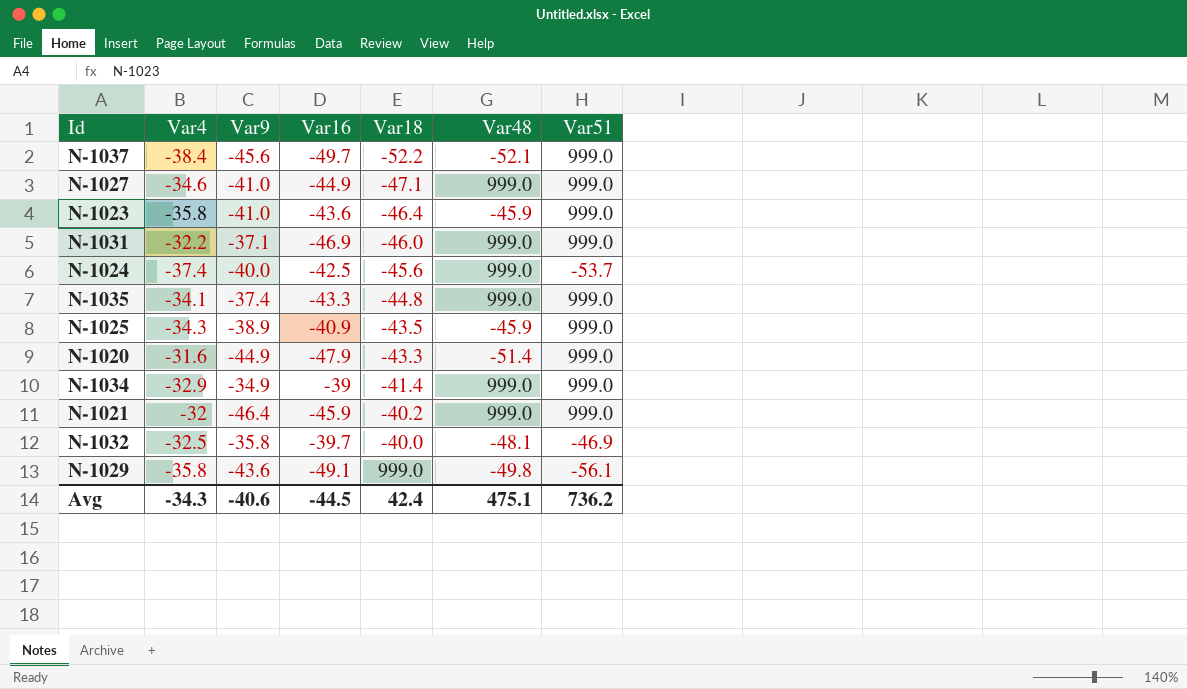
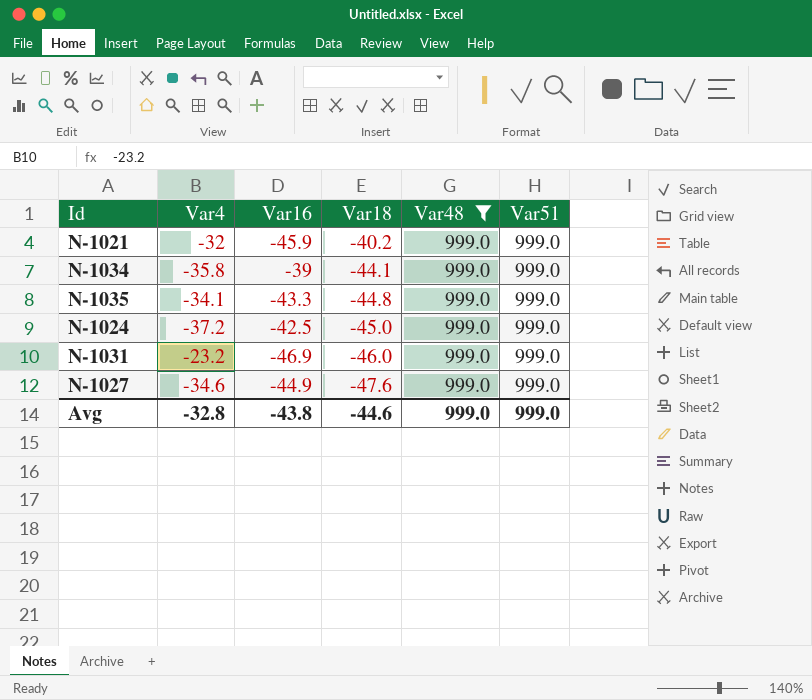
filter: none -> Var48 = 999.0
row order: Var18 ascending -> Var18 descending
column Var9 | position: 3 -> none
N-1034 | Var4: -32.9 -> -35.8
N-1034 | Var18: -41.4 -> -44.1
N-1024 | Var4: -37.4 -> -37.2
N-1024 | Var18: -45.6 -> -45.0
N-1024 | Var51: -53.7 -> 999.0
N-1031 | Var4: -32.2 -> -23.2
N-1027 | Var18: -47.1 -> -47.6
Avg | Var4: -34.3 -> -32.8
Avg | Var16: -44.5 -> -43.8
Avg | Var18: 42.4 -> -44.6
Avg | Var48: 475.1 -> 999.0
Avg | Var51: 736.2 -> 999.0

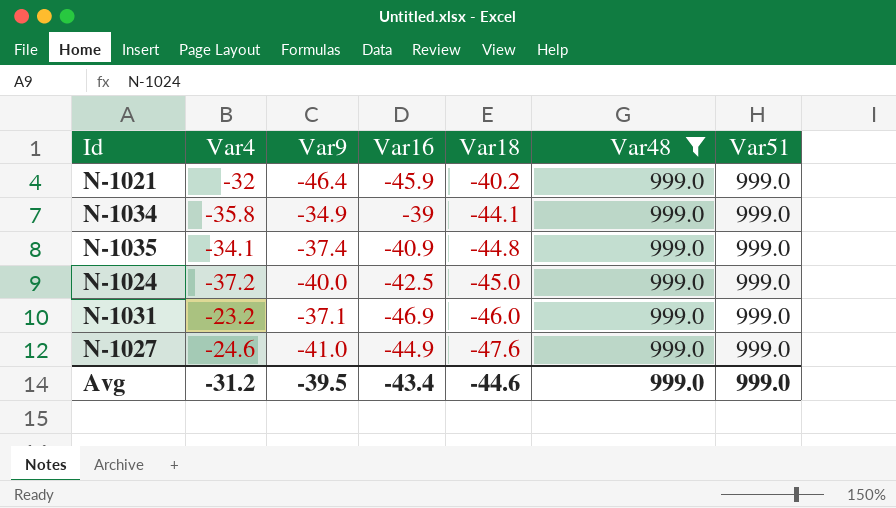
column Var9 | position: none -> 3
N-1035 | Var16: -43.3 -> -40.9
N-1027 | Var4: -34.6 -> -24.6
Avg | Var4: -32.8 -> -31.2
Avg | Var16: -43.8 -> -43.4

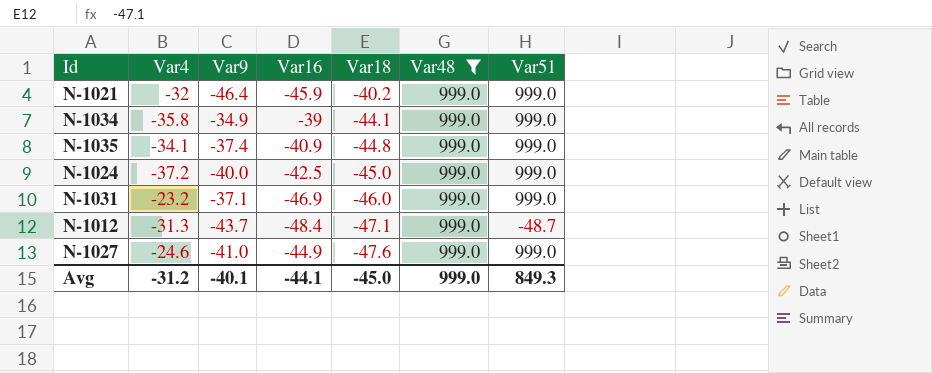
row N-1012: none -> -31.3 | -43.7 | -48.4 | -47.1 | 999.0 | -48.7
Avg | Var9: -39.5 -> -40.1
Avg | Var16: -43.4 -> -44.1
Avg | Var18: -44.6 -> -45.0
Avg | Var51: 999.0 -> 849.3

